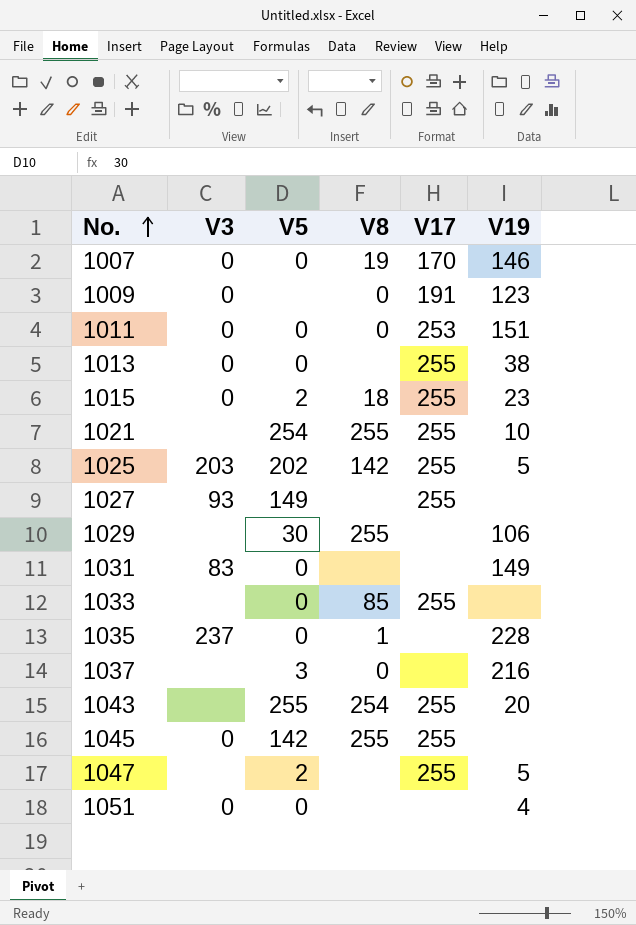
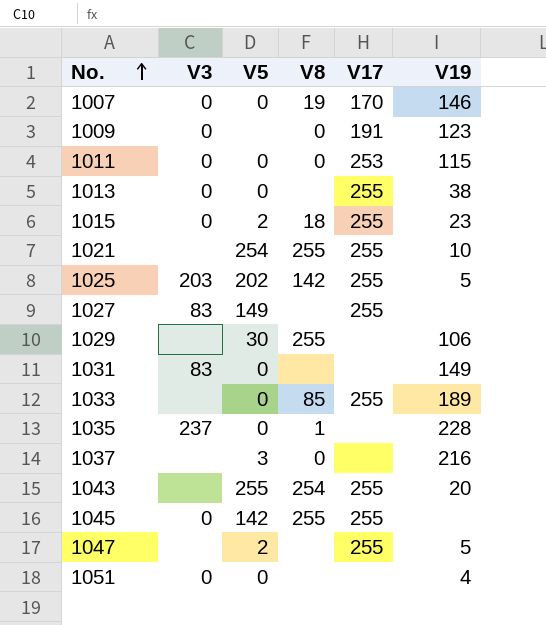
1011 | V19: 151 -> 115
1027 | V3: 93 -> 83
1033 | V19: none -> 189

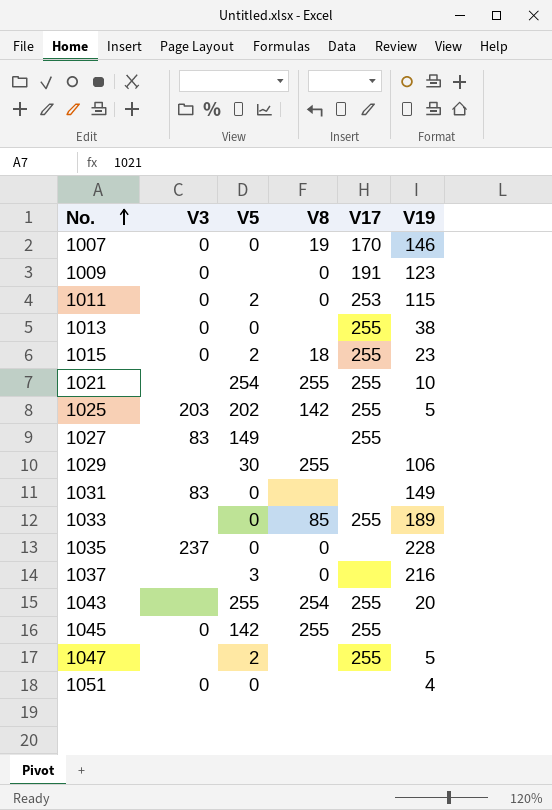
1011 | V5: 0 -> 2
1035 | V8: 1 -> 0

